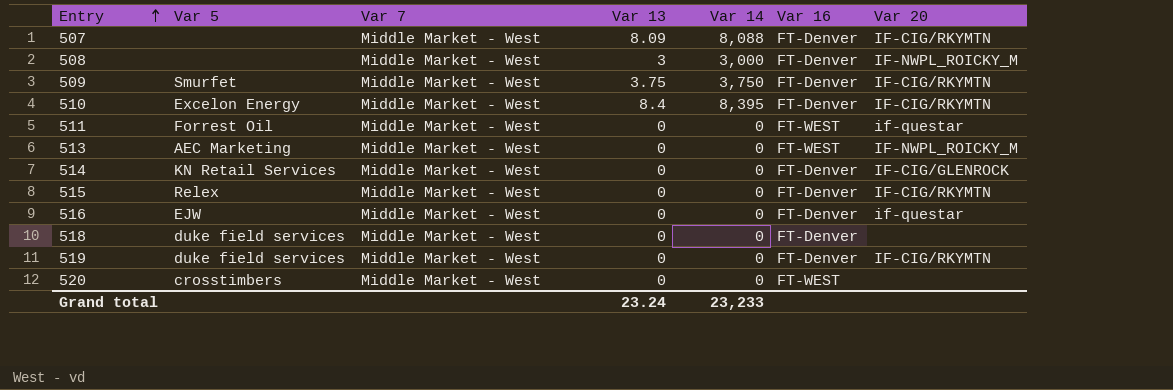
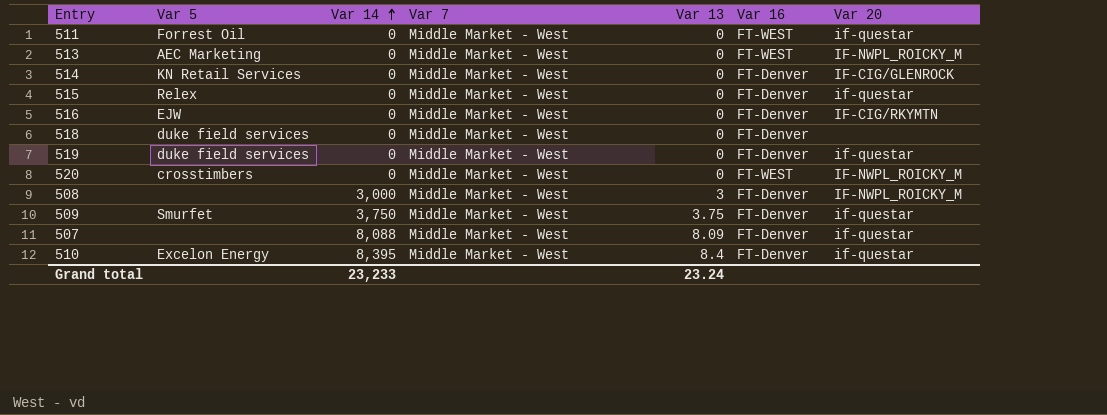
row order: Entry ascending -> Var 14 ascending
column Var 14 | position: 5 -> 3
515 | Var 20: IF-CIG/RKYMTN -> if-questar
516 | Var 20: if-questar -> IF-CIG/RKYMTN
519 | Var 20: IF-CIG/RKYMTN -> if-questar
520 | Var 20: none -> IF-NWPL_ROICKY_M
509 | Var 20: IF-CIG/RKYMTN -> if-questar
507 | Var 20: IF-CIG/RKYMTN -> if-questar
510 | Var 20: IF-CIG/RKYMTN -> if-questar

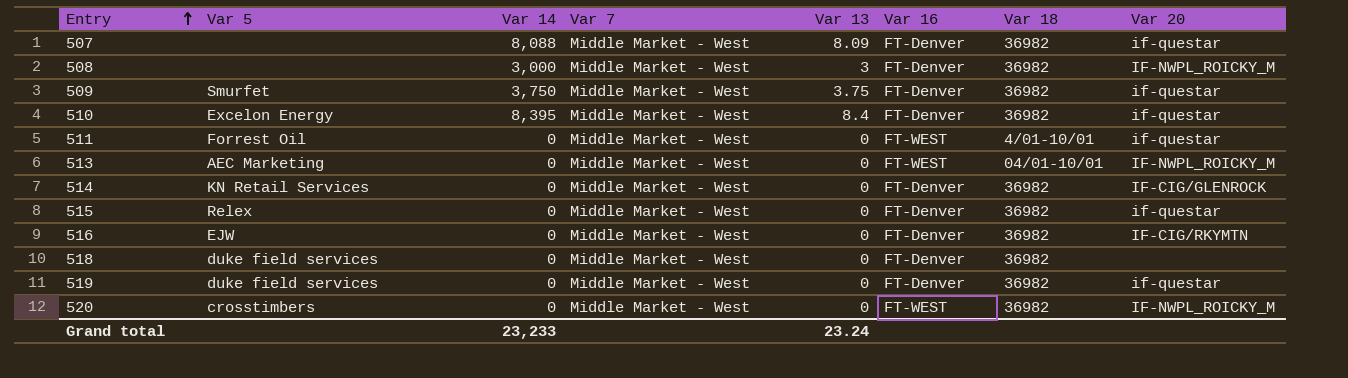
row order: Var 14 ascending -> Entry ascending
column Var 18 | position: none -> 7

